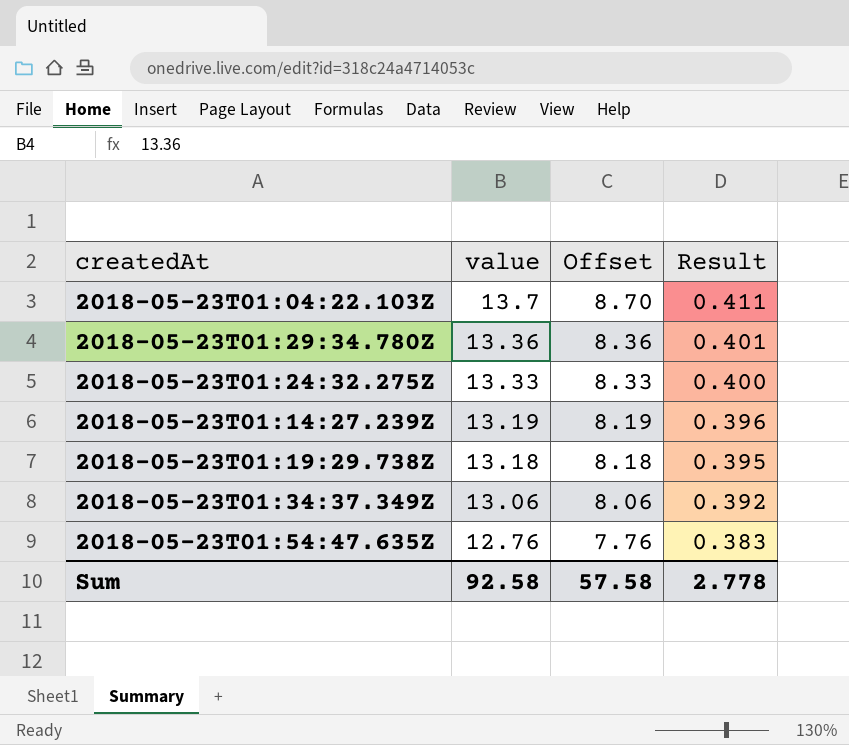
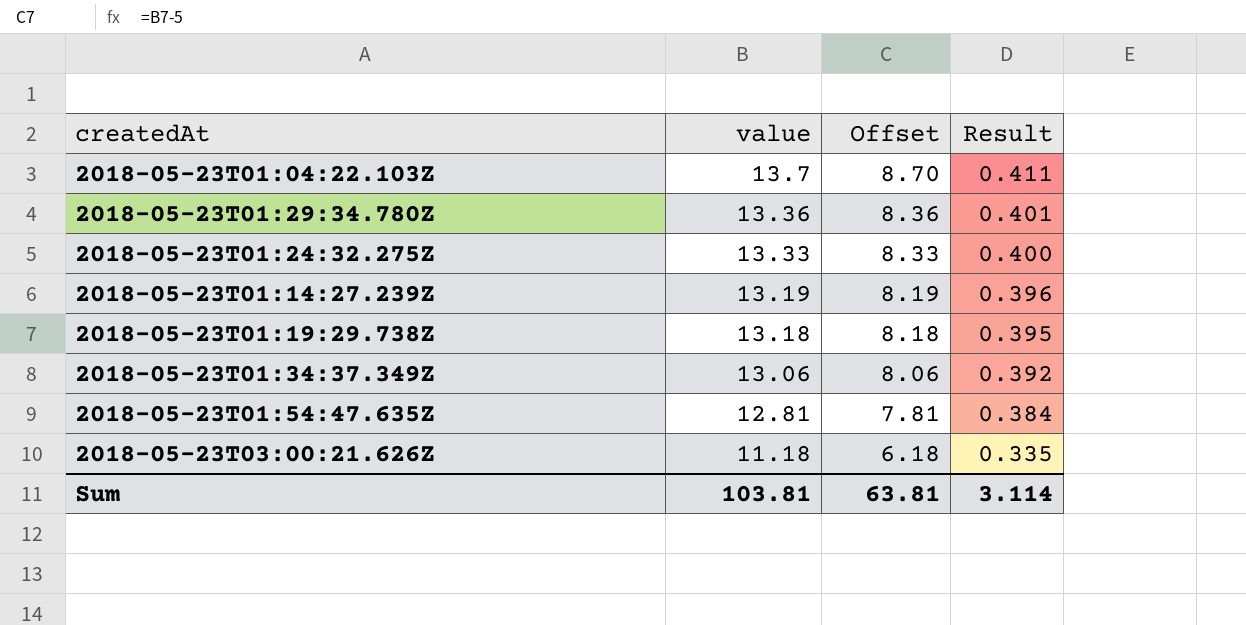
2018-05-23T01:54:47.635Z | value: 12.76 -> 12.81
2018-05-23T01:54:47.635Z | Offset: 7.76 -> 7.81
2018-05-23T01:54:47.635Z | Result: 0.383 -> 0.384
row 2018-05-23T03:00:21.626Z: none -> 11.18 | 6.18 | 0.335
Sum | value: 92.58 -> 103.81
Sum | Offset: 57.58 -> 63.81
Sum | Result: 2.778 -> 3.114

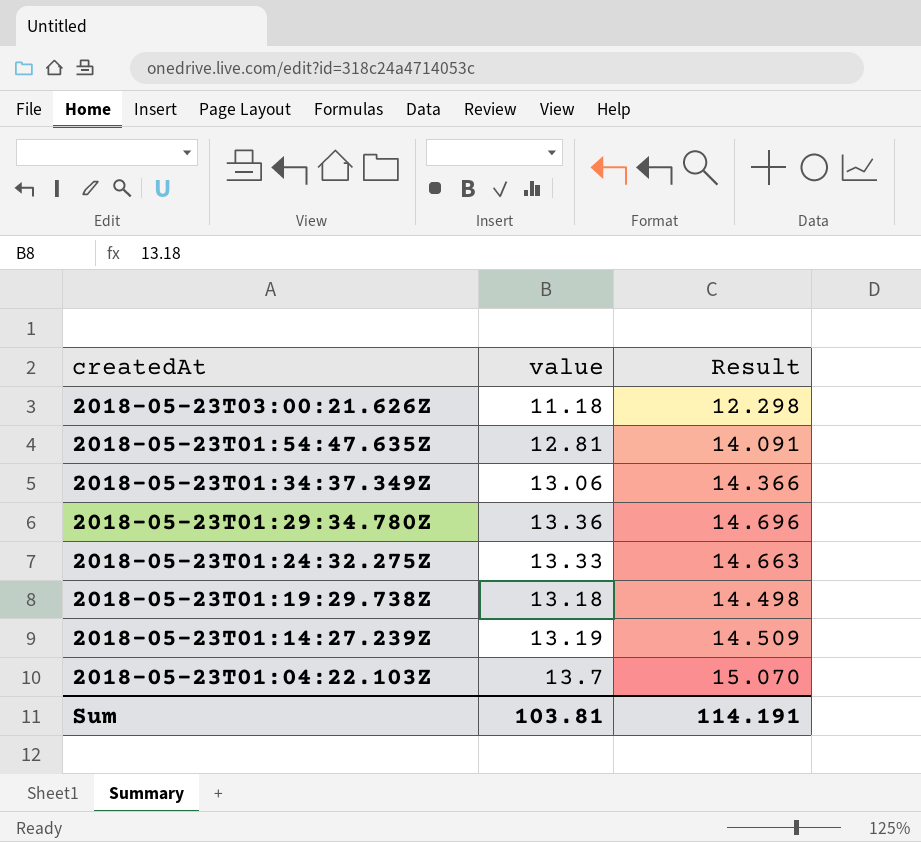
row order: value descending -> createdAt descending
column Offset | formula: [value] - 5 -> none
column Result | formula: [value] * 0.03 -> [value] * 1.1
Sum | Result: 3.114 -> 114.191

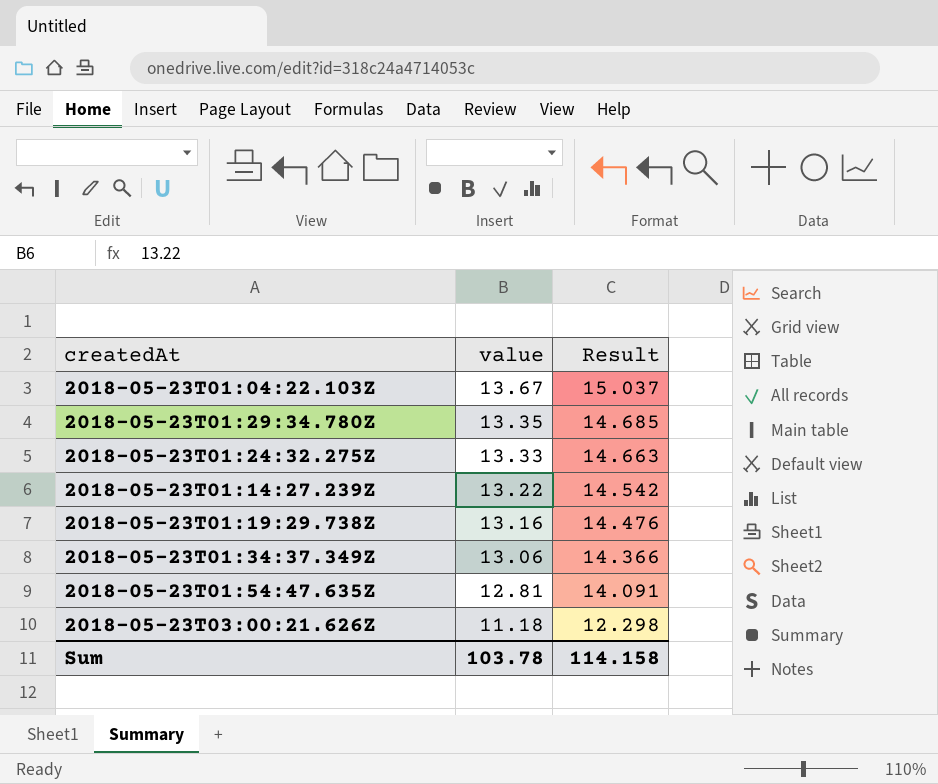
row order: createdAt descending -> value descending
2018-05-23T01:04:22.103Z | value: 13.7 -> 13.67
2018-05-23T01:04:22.103Z | Result: 15.070 -> 15.037
2018-05-23T01:29:34.780Z | value: 13.36 -> 13.35
2018-05-23T01:29:34.780Z | Result: 14.696 -> 14.685
2018-05-23T01:14:27.239Z | value: 13.19 -> 13.22
2018-05-23T01:14:27.239Z | Result: 14.509 -> 14.542
2018-05-23T01:19:29.738Z | value: 13.18 -> 13.16
2018-05-23T01:19:29.738Z | Result: 14.498 -> 14.476
Sum | value: 103.81 -> 103.78
Sum | Result: 114.191 -> 114.158

